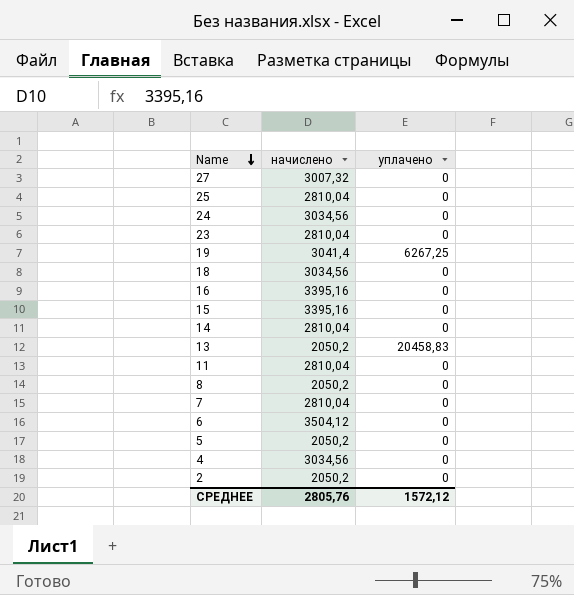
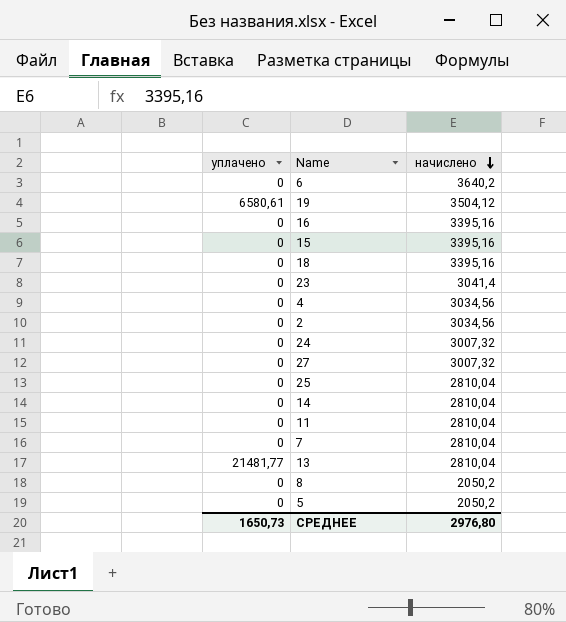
row order: Name descending -> начислено descending
column уплачено | position: 3 -> 1
6 | начислено: 3504,12 -> 3640,2
19 | уплачено: 6267,25 -> 6580,61
19 | начислено: 3041,4 -> 3504,12
18 | начислено: 3034,56 -> 3395,16
23 | начислено: 2810,04 -> 3041,4
2 | начислено: 2050,2 -> 3034,56
24 | начислено: 3034,56 -> 3007,32
13 | уплачено: 20458,83 -> 21481,77
13 | начислено: 2050,2 -> 2810,04
СРЕДНЕЕ | уплачено: 1572,12 -> 1650,73
СРЕДНЕЕ | начислено: 2805,76 -> 2976,80

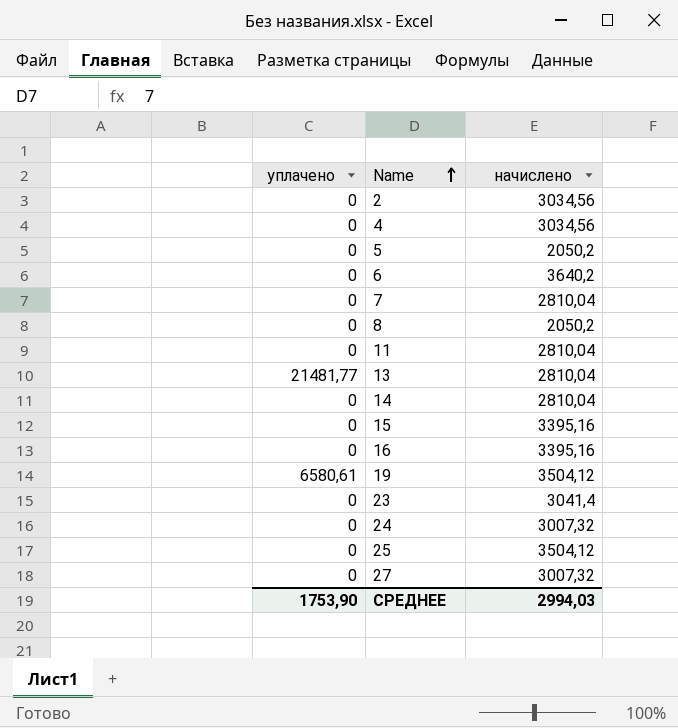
row order: начислено descending -> Name ascending
row 18: 0 | 3395,16 -> none
25 | начислено: 2810,04 -> 3504,12
СРЕДНЕЕ | уплачено: 1650,73 -> 1753,90
СРЕДНЕЕ | начислено: 2976,80 -> 2994,03

